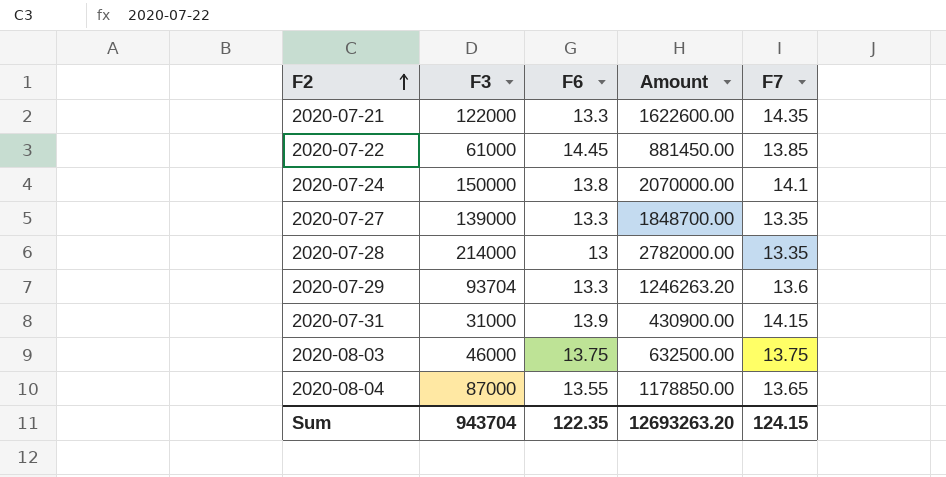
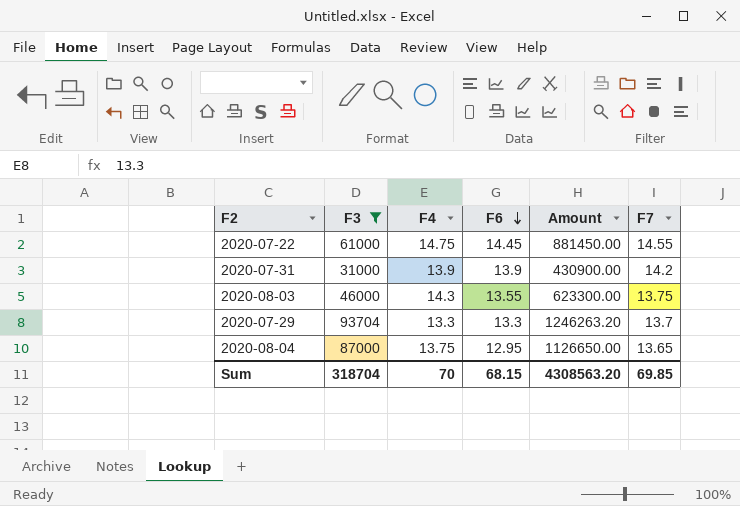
filter: none -> F3 <= 93704
row order: F2 ascending -> F6 descending
column F4 | position: none -> 3
2020-07-22 | F7: 13.85 -> 14.55
2020-07-31 | F7: 14.15 -> 14.2
2020-08-03 | F6: 13.75 -> 13.55
2020-08-03 | Amount: 632500.00 -> 623300.00
2020-07-29 | F7: 13.6 -> 13.7
2020-08-04 | F6: 13.55 -> 12.95
2020-08-04 | Amount: 1178850.00 -> 1126650.00
Sum | F3: 943704 -> 318704
Sum | F6: 122.35 -> 68.15
Sum | Amount: 12693263.20 -> 4308563.20
Sum | F7: 124.15 -> 69.85

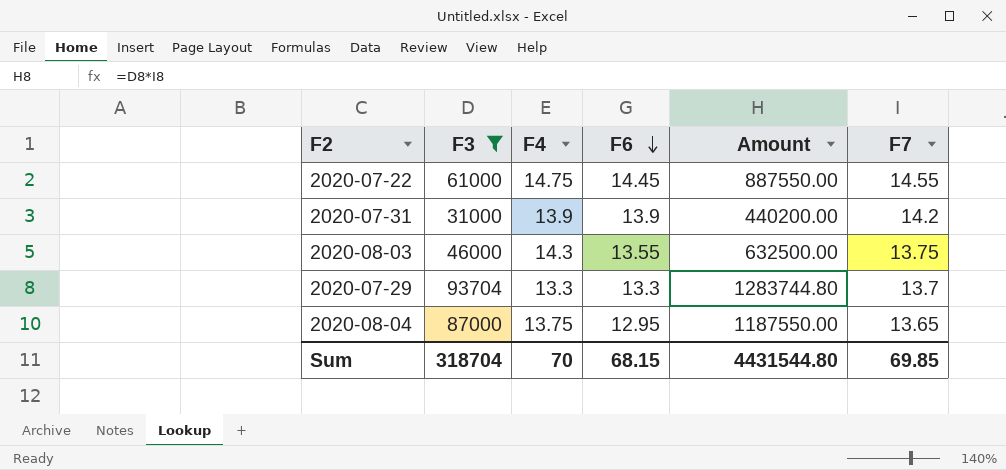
column Amount | formula: [F3] * [F6] -> [F3] * [F7]
Sum | Amount: 4308563.20 -> 4431544.80

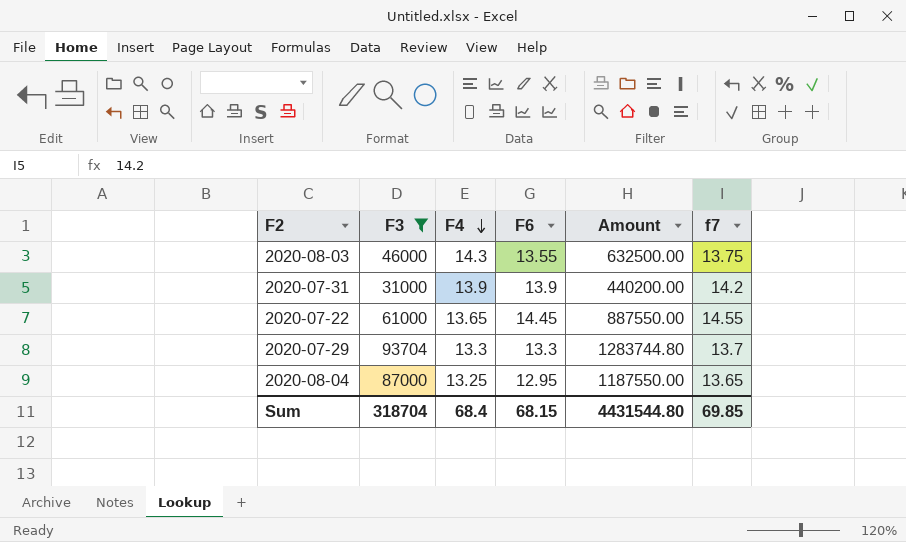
row order: F6 descending -> F4 descending
column name: F7 -> f7
2020-07-22 | F4: 14.75 -> 13.65
2020-08-04 | F4: 13.75 -> 13.25
Sum | F4: 70 -> 68.4

